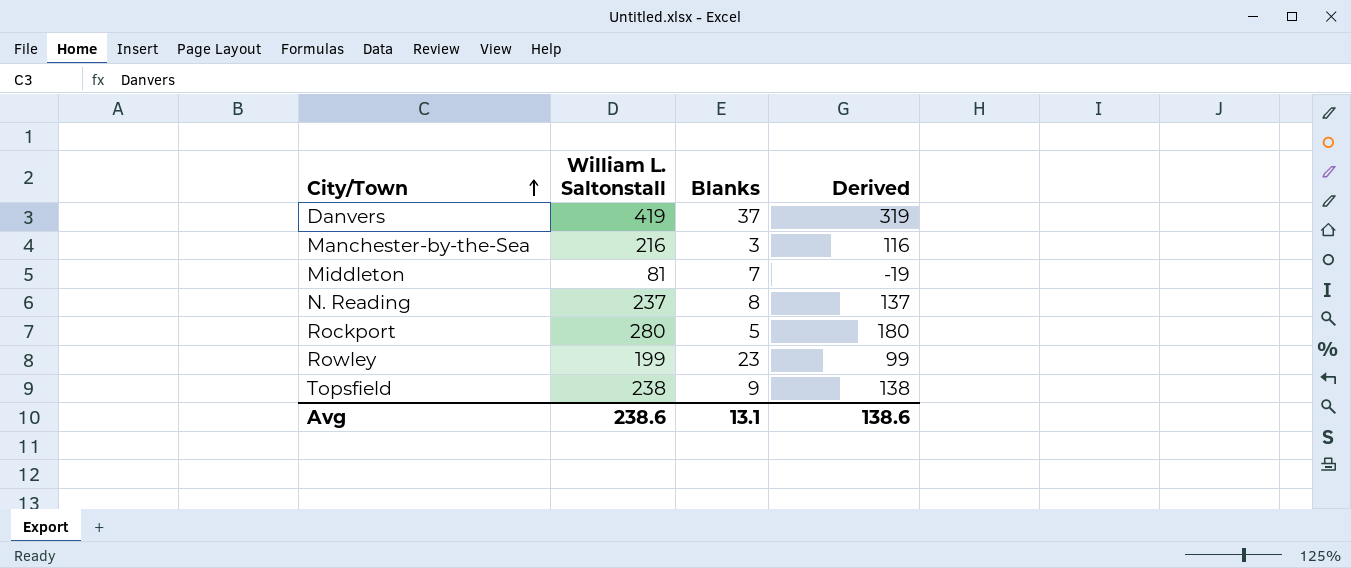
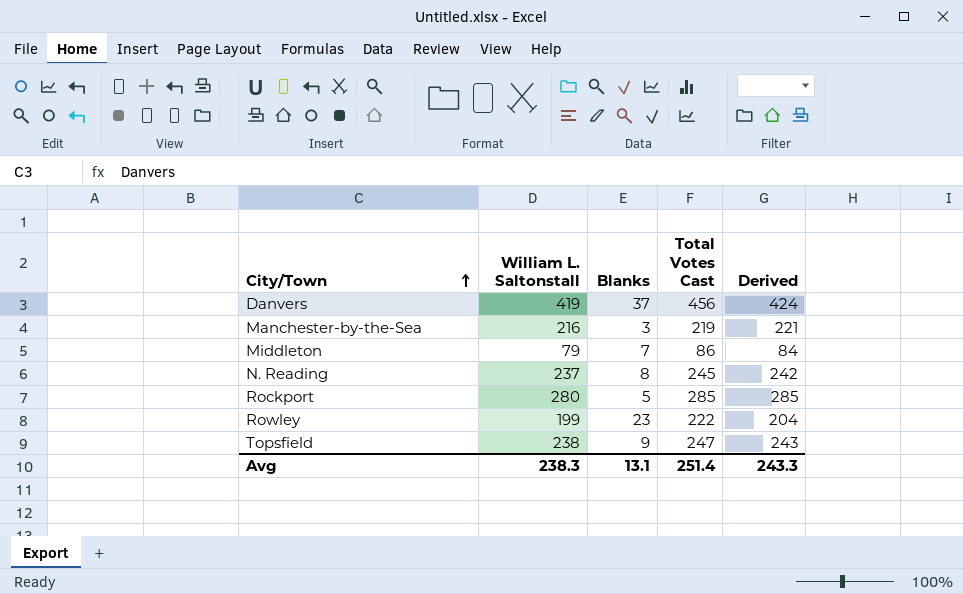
column Total Votes Cast | formula: none -> [William L. Saltonstall] + [Blanks]
column Derived | formula: [William L. Saltonstall] - 100 -> [William L. Saltonstall] + 5
Middleton | William L. Saltonstall: 81 -> 79
Avg | William L. Saltonstall: 238.6 -> 238.3
Avg | Derived: 138.6 -> 243.3

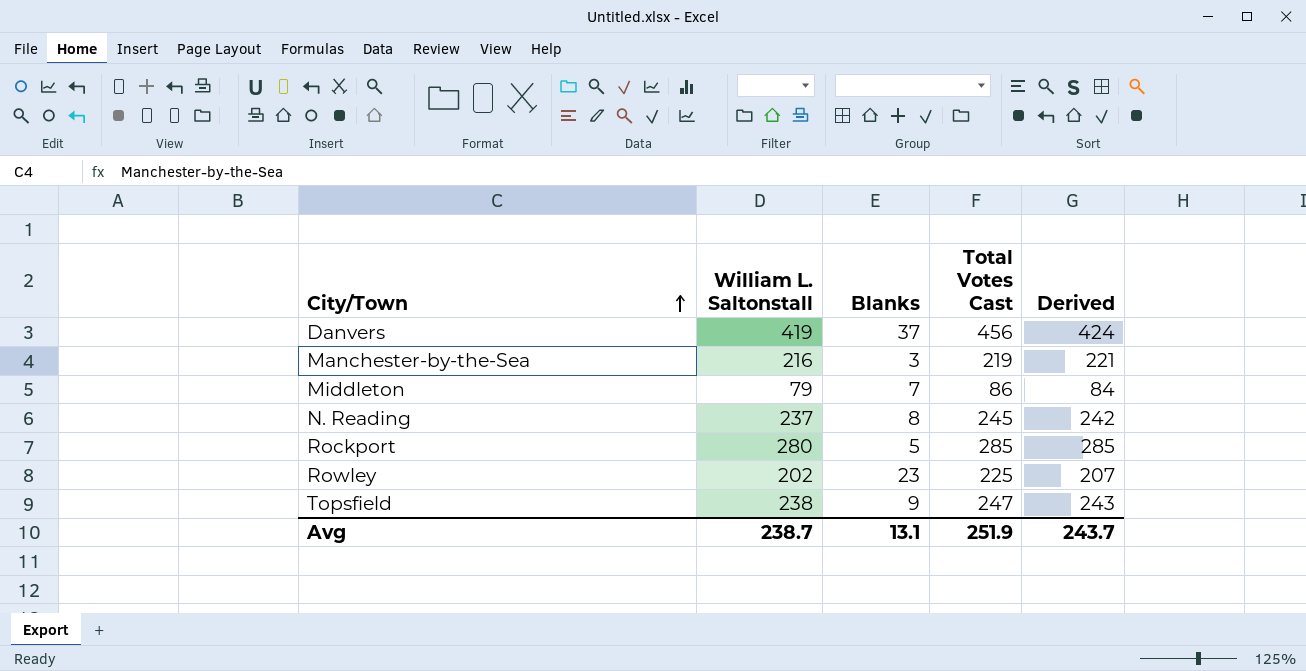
Rowley | William L. Saltonstall: 199 -> 202
Rowley | Total Votes Cast: 222 -> 225
Rowley | Derived: 204 -> 207
Avg | William L. Saltonstall: 238.3 -> 238.7
Avg | Total Votes Cast: 251.4 -> 251.9
Avg | Derived: 243.3 -> 243.7

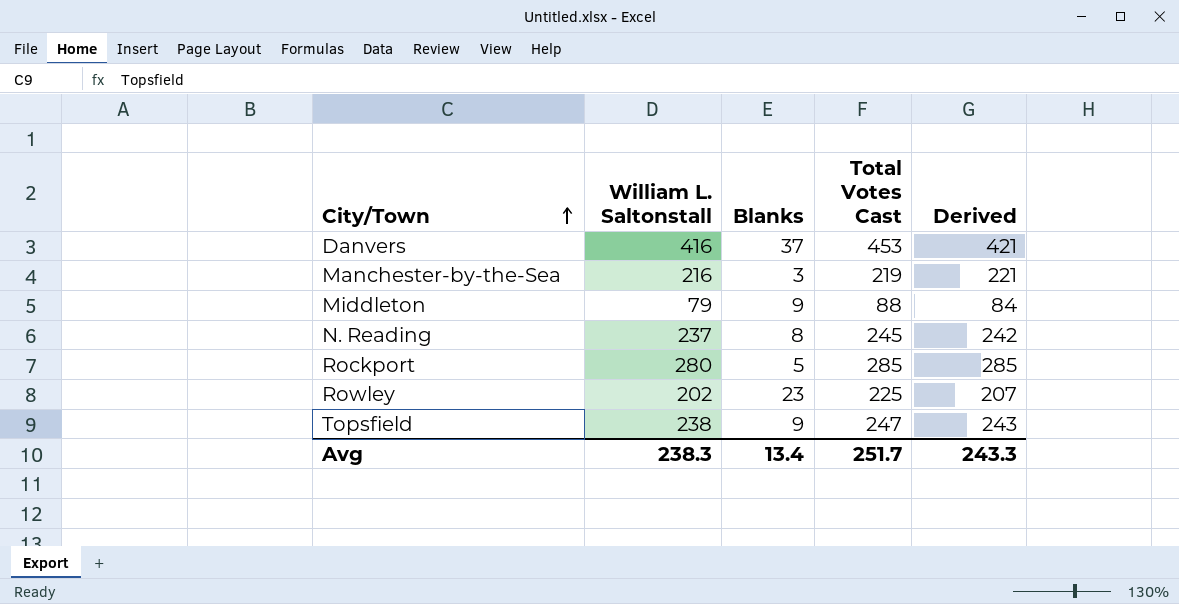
Danvers | William L. Saltonstall: 419 -> 416
Danvers | Total Votes Cast: 456 -> 453
Danvers | Derived: 424 -> 421
Middleton | Blanks: 7 -> 9
Middleton | Total Votes Cast: 86 -> 88
Avg | William L. Saltonstall: 238.7 -> 238.3
Avg | Blanks: 13.1 -> 13.4
Avg | Total Votes Cast: 251.9 -> 251.7
Avg | Derived: 243.7 -> 243.3

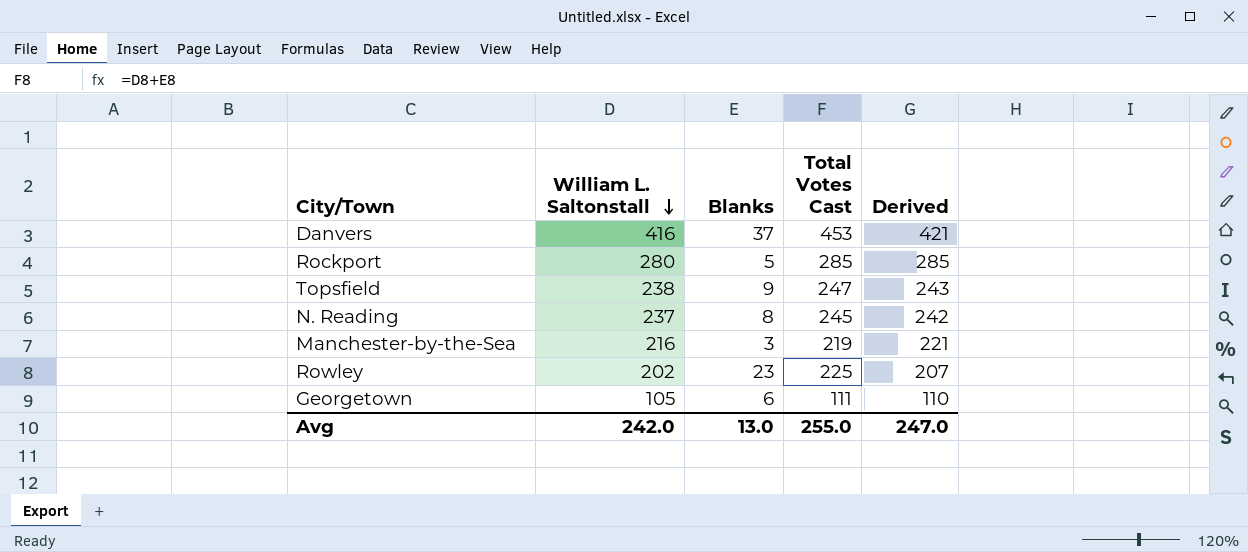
row order: City/Town ascending -> William L. Saltonstall descending
row Middleton: 79 | 9 | 88 | 84 -> none
row Georgetown: none -> 105 | 6 | 111 | 110
Avg | William L. Saltonstall: 238.3 -> 242.0
Avg | Blanks: 13.4 -> 13.0
Avg | Total Votes Cast: 251.7 -> 255.0
Avg | Derived: 243.3 -> 247.0

